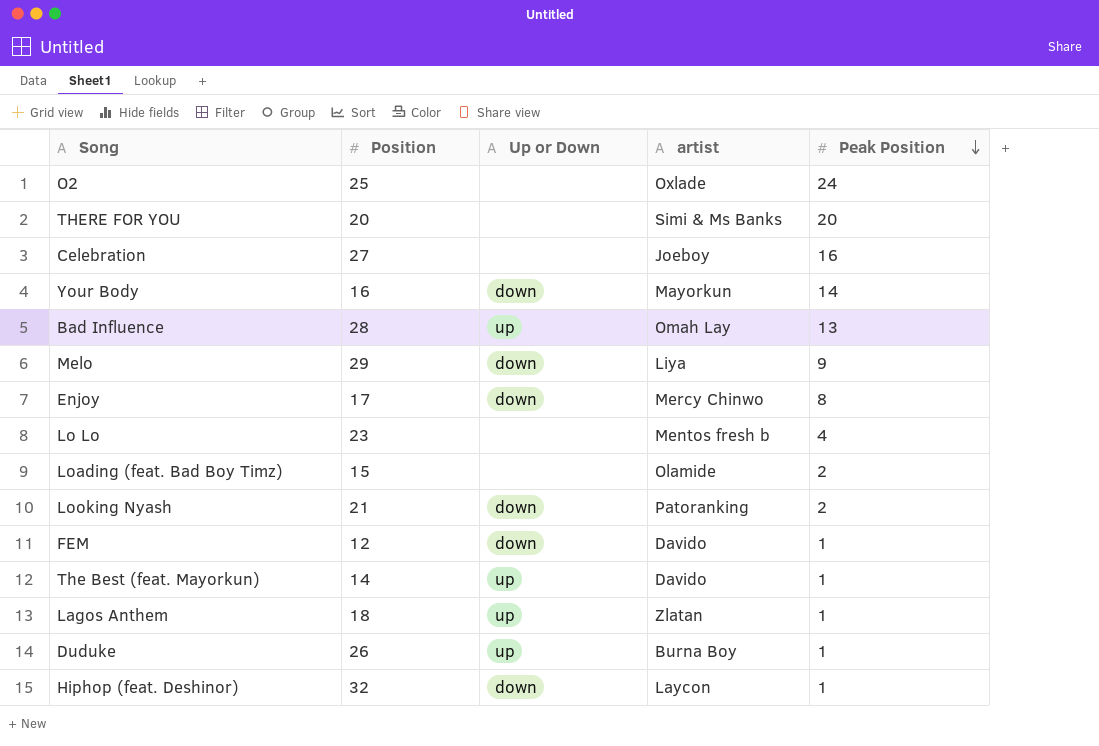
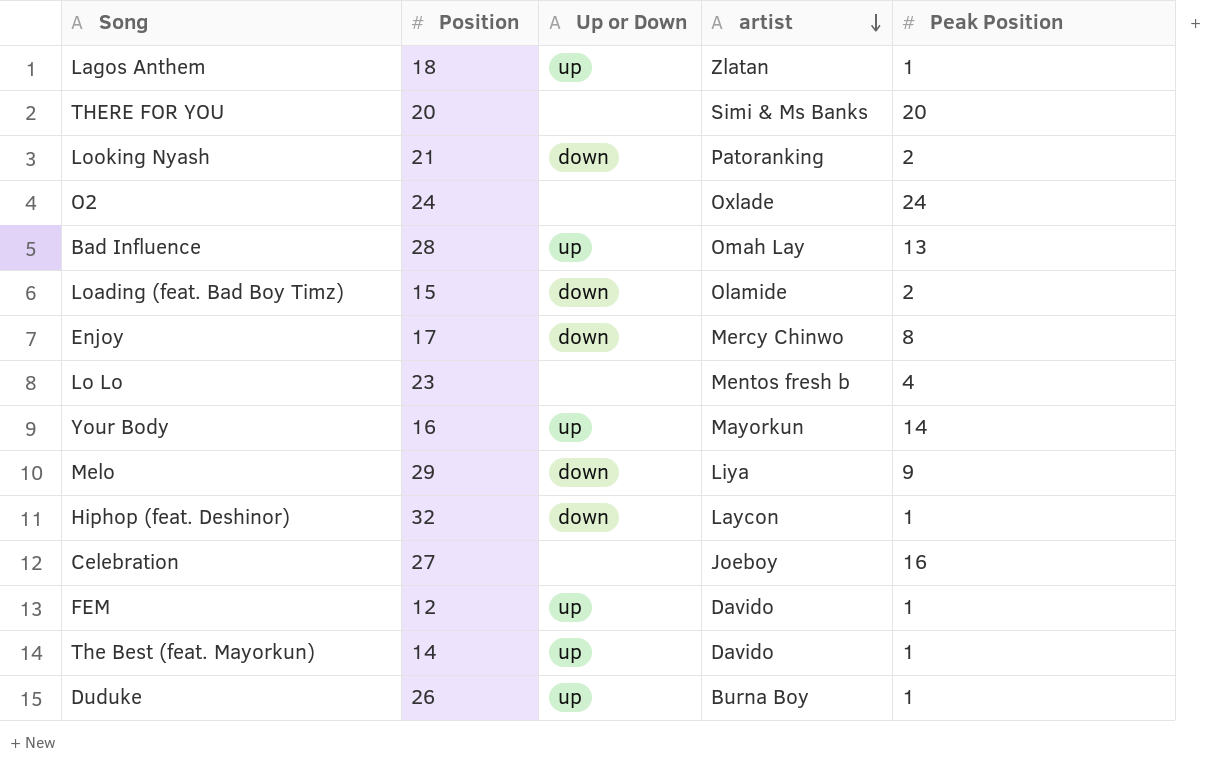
row order: Peak Position descending -> artist descending
O2 | Position: 25 -> 24
Loading (feat. Bad Boy Timz) | Up or Down: none -> down
Your Body | Up or Down: down -> up
FEM | Up or Down: down -> up

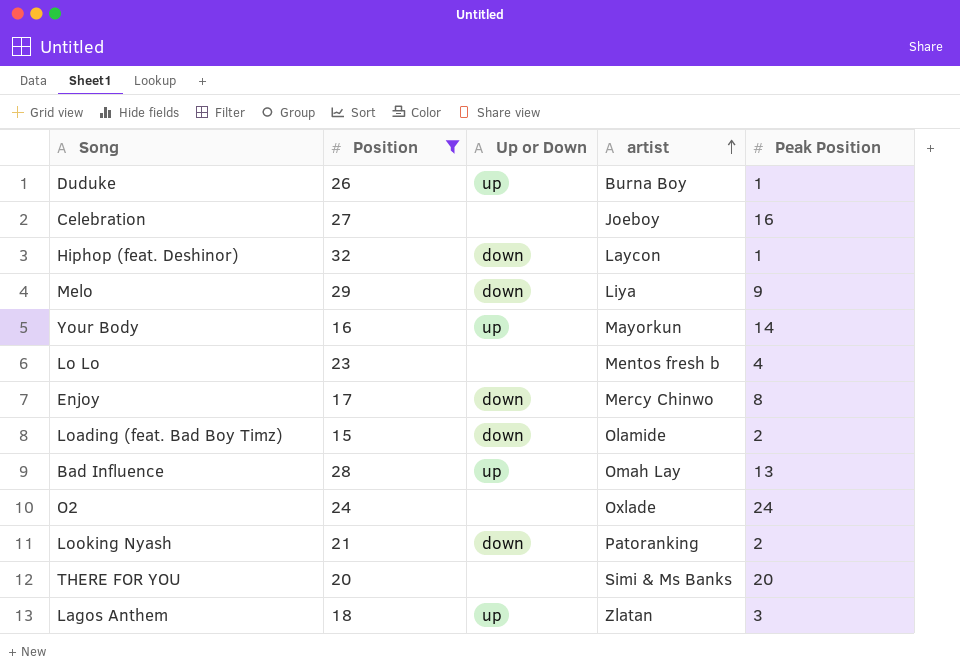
filter: none -> Position >= 15
row order: artist descending -> artist ascending
Lagos Anthem | Peak Position: 1 -> 3

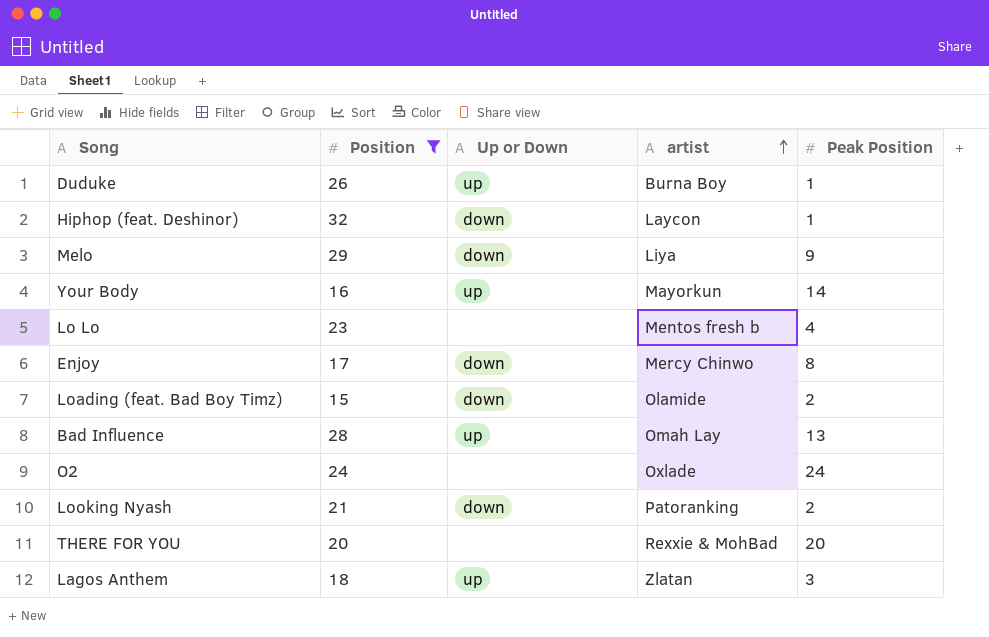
row Celebration: 27 | none | Joeboy | 16 -> none
THERE FOR YOU | artist: Simi & Ms Banks -> Rexxie & MohBad

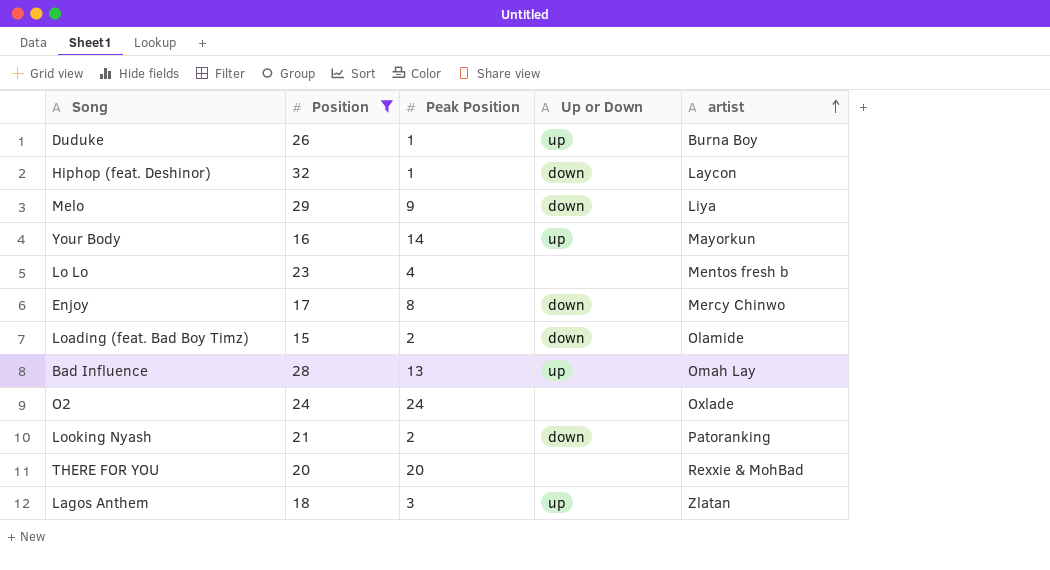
column Peak Position | position: 5 -> 3

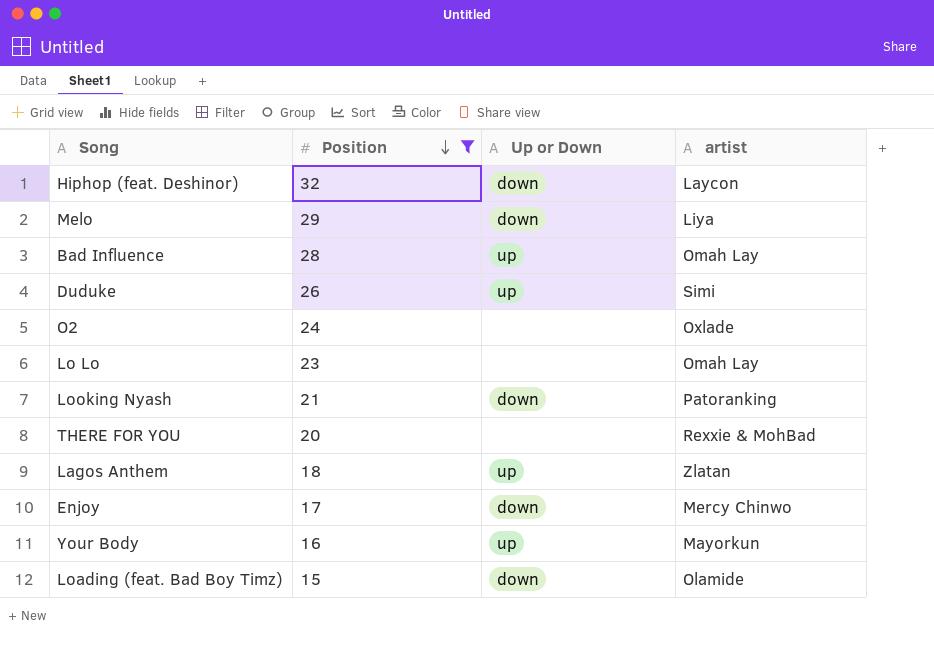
row order: artist ascending -> Position descending
column Peak Position | position: 3 -> none
Duduke | artist: Burna Boy -> Simi
Lo Lo | artist: Mentos fresh b -> Omah Lay

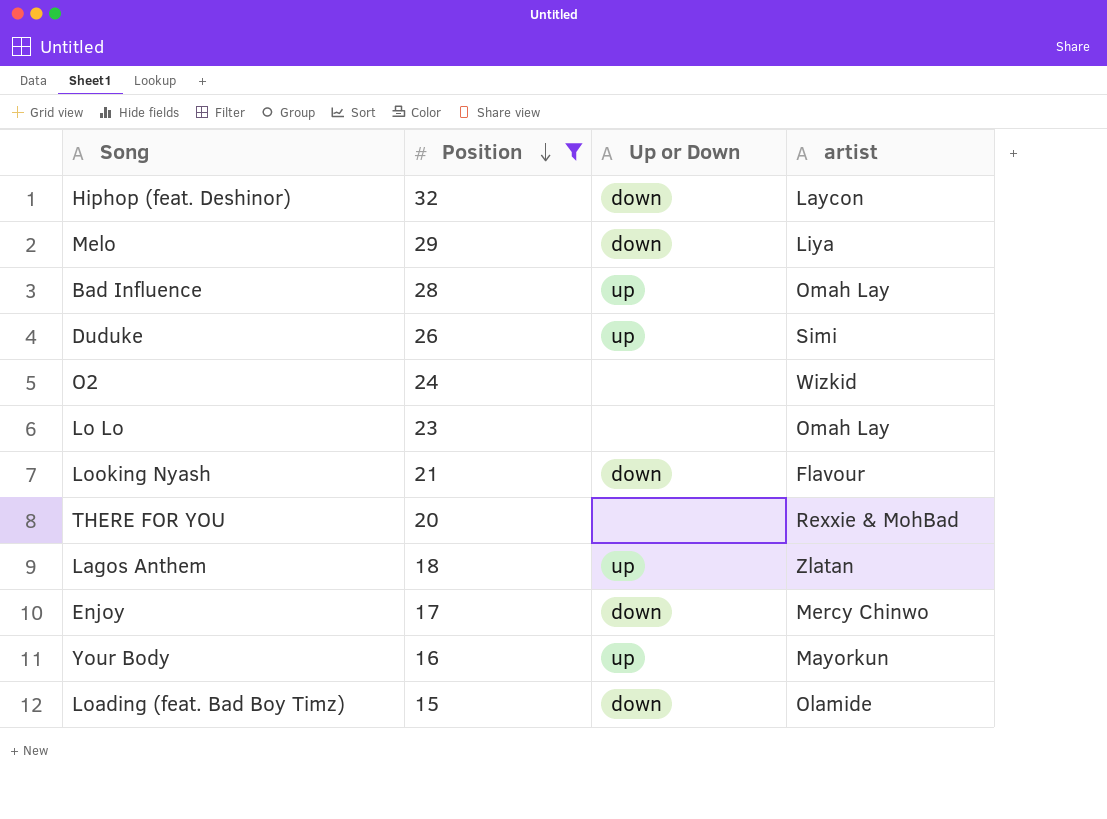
O2 | artist: Oxlade -> Wizkid
Looking Nyash | artist: Patoranking -> Flavour

